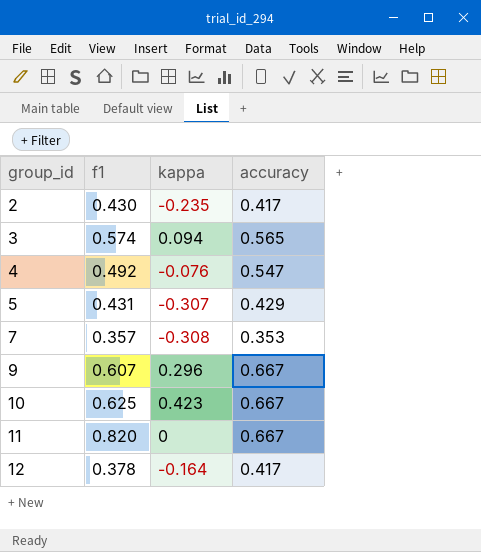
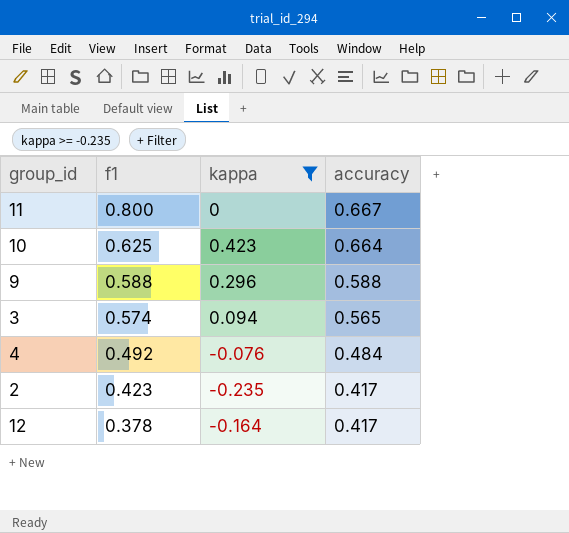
filter: none -> kappa >= -0.235
row order: group_id ascending -> f1 descending
11 | f1: 0.820 -> 0.800
10 | accuracy: 0.667 -> 0.664
9 | f1: 0.607 -> 0.588
9 | accuracy: 0.667 -> 0.588
4 | accuracy: 0.547 -> 0.484
2 | f1: 0.430 -> 0.423

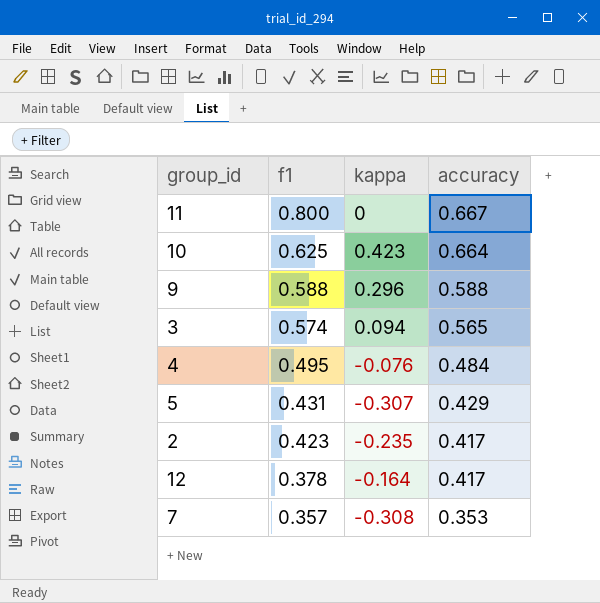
filter: kappa >= -0.235 -> none
4 | f1: 0.492 -> 0.495

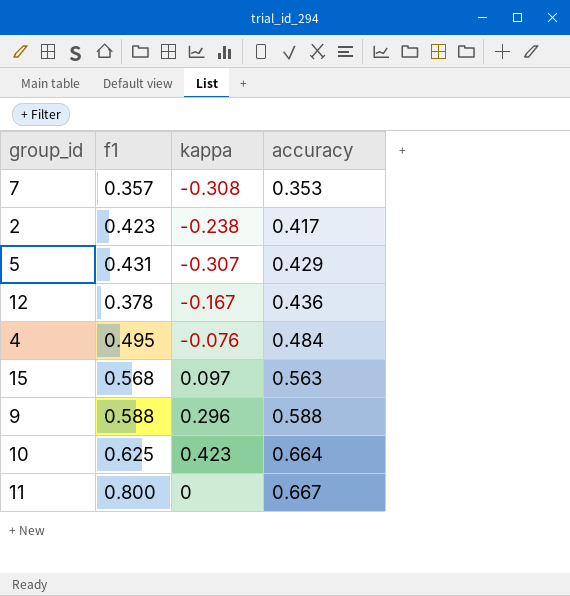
row order: f1 descending -> accuracy ascending
row 3: 0.574 | 0.094 | 0.565 -> none
2 | kappa: -0.235 -> -0.238
12 | kappa: -0.164 -> -0.167
12 | accuracy: 0.417 -> 0.436
row 15: none -> 0.568 | 0.097 | 0.563

